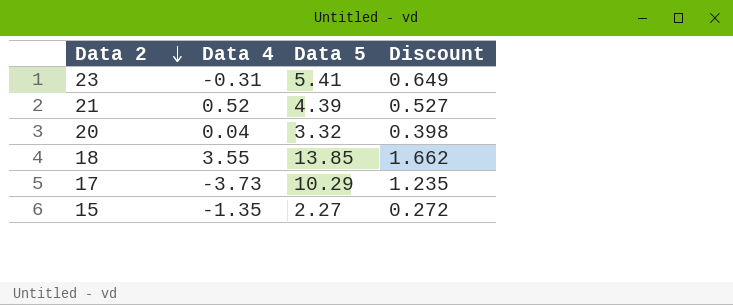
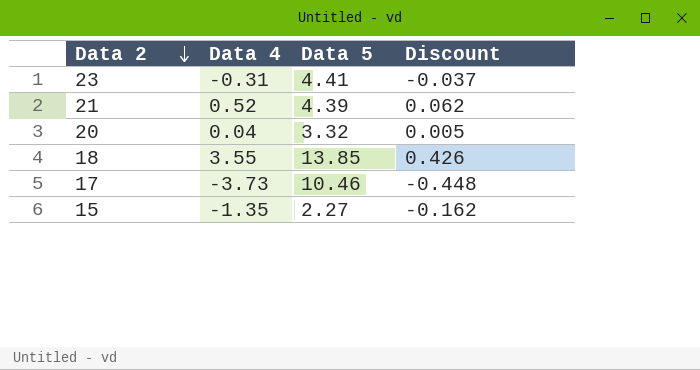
column Discount | formula: [Data 5] * 0.12 -> [Data 4] * 0.12
23 | Data 5: 5.41 -> 4.41
17 | Data 5: 10.29 -> 10.46

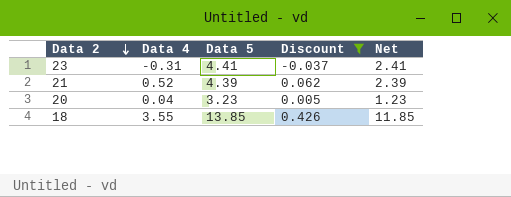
filter: none -> Discount >= -0.037
column Net | formula: none -> [Data 5] - 2
20 | Data 5: 3.32 -> 3.23

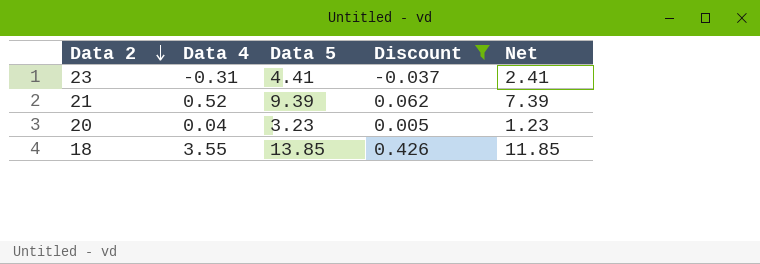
21 | Data 5: 4.39 -> 9.39
21 | Net: 2.39 -> 7.39

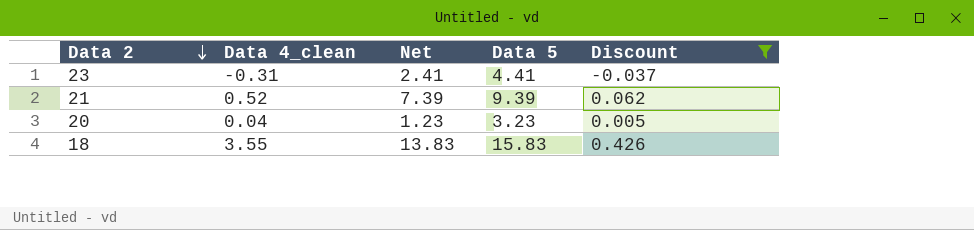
column name: Data 4 -> Data 4_clean
column Net | position: 5 -> 3
18 | Net: 11.85 -> 13.83
18 | Data 5: 13.85 -> 15.83

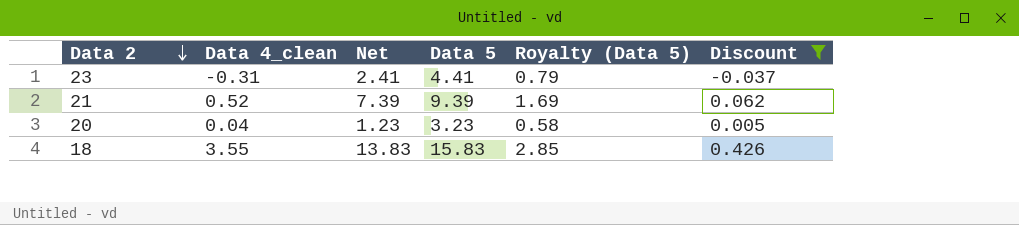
column Royalty (Data 5) | formula: none -> [Data 5] * 0.18

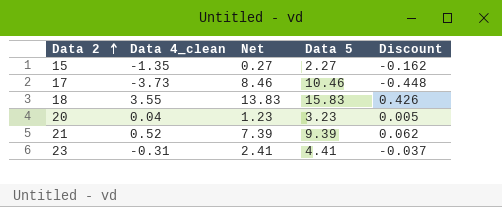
filter: Discount >= -0.037 -> none
row order: Data 2 descending -> Data 2 ascending
column Royalty (Data 5) | formula: [Data 5] * 0.18 -> none

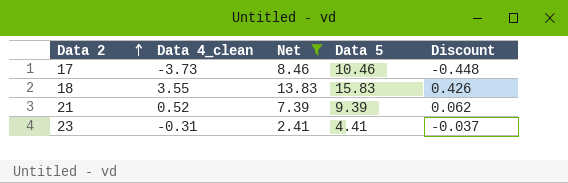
filter: none -> Net >= 2.41

